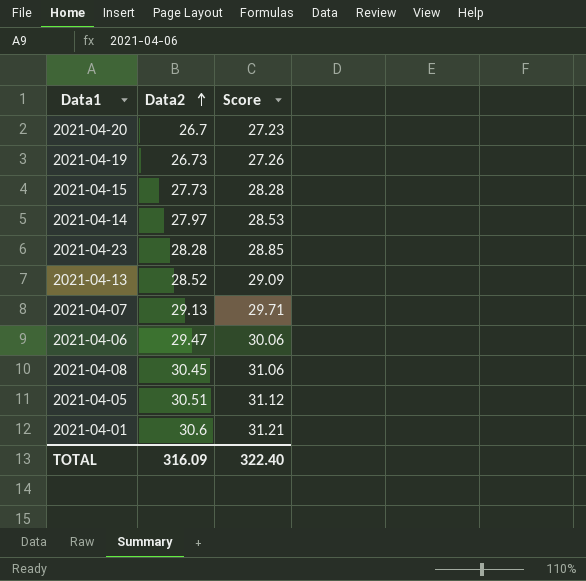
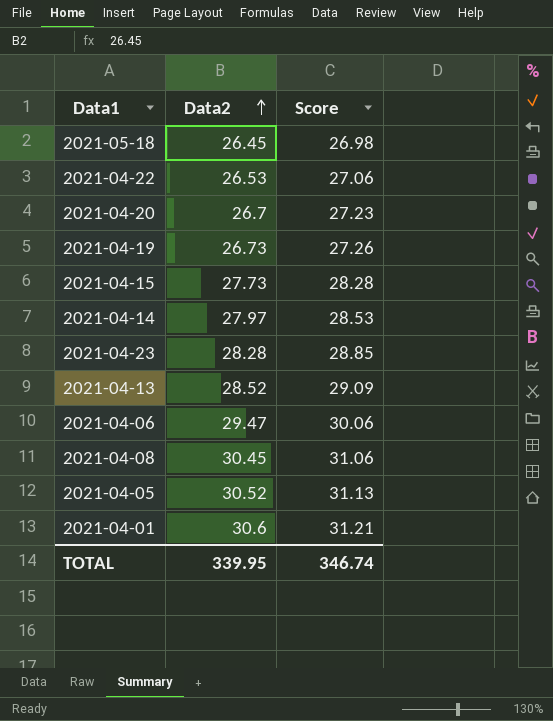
row 2021-04-07: 29.13 | 29.71 -> none
row 2021-05-18: none -> 26.45 | 26.98
row 2021-04-22: none -> 26.53 | 27.06
2021-04-05 | Data2: 30.51 -> 30.52
2021-04-05 | Score: 31.12 -> 31.13
TOTAL | Data2: 316.09 -> 339.95
TOTAL | Score: 322.40 -> 346.74

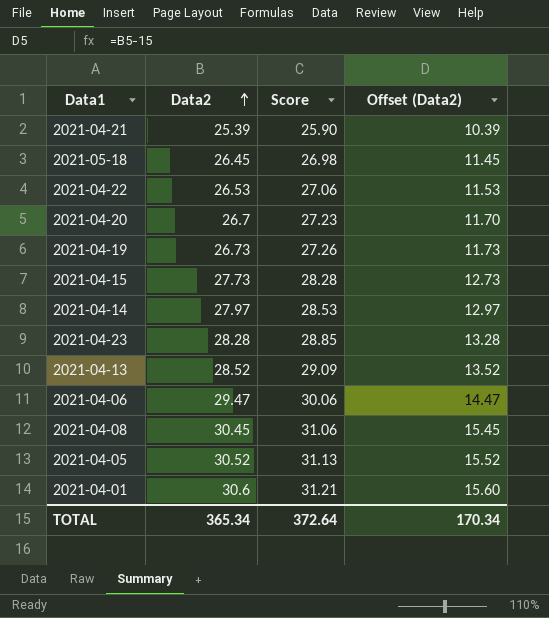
column Offset (Data2) | formula: none -> [Data2] - 15
row 2021-04-21: none -> 25.39 | 25.90 | 10.39
TOTAL | Data2: 339.95 -> 365.34
TOTAL | Score: 346.74 -> 372.64

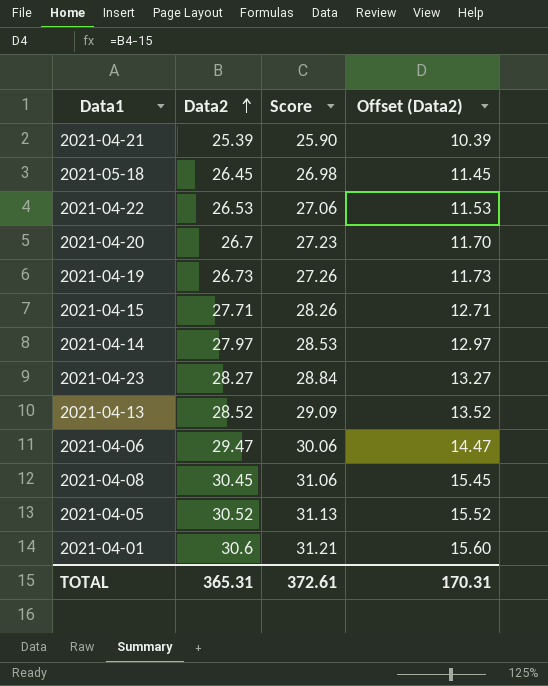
2021-04-15 | Data2: 27.73 -> 27.71
2021-04-15 | Score: 28.28 -> 28.26
2021-04-15 | Offset (Data2): 12.73 -> 12.71
2021-04-23 | Data2: 28.28 -> 28.27
2021-04-23 | Score: 28.85 -> 28.84
2021-04-23 | Offset (Data2): 13.28 -> 13.27
TOTAL | Data2: 365.34 -> 365.31
TOTAL | Score: 372.64 -> 372.61
TOTAL | Offset (Data2): 170.34 -> 170.31

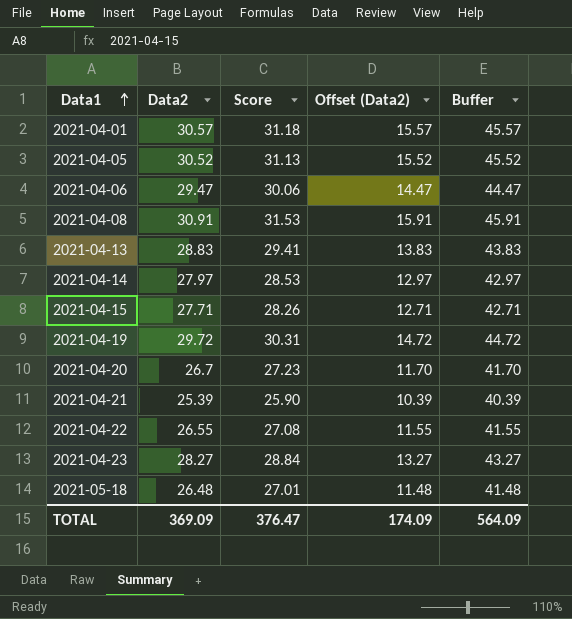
row order: Data2 ascending -> Data1 ascending
column Buffer | formula: none -> [Data2] + 15
2021-04-01 | Data2: 30.6 -> 30.57
2021-04-01 | Score: 31.21 -> 31.18
2021-04-01 | Offset (Data2): 15.60 -> 15.57
2021-04-08 | Data2: 30.45 -> 30.91
2021-04-08 | Score: 31.06 -> 31.53
2021-04-08 | Offset (Data2): 15.45 -> 15.91
2021-04-13 | Data2: 28.52 -> 28.83
2021-04-13 | Score: 29.09 -> 29.41
2021-04-13 | Offset (Data2): 13.52 -> 13.83
2021-04-19 | Data2: 26.73 -> 29.72
2021-04-19 | Score: 27.26 -> 30.31
2021-04-19 | Offset (Data2): 11.73 -> 14.72
2021-04-22 | Data2: 26.53 -> 26.55
2021-04-22 | Score: 27.06 -> 27.08
2021-04-22 | Offset (Data2): 11.53 -> 11.55
2021-05-18 | Data2: 26.45 -> 26.48
2021-05-18 | Score: 26.98 -> 27.01
2021-05-18 | Offset (Data2): 11.45 -> 11.48
TOTAL | Data2: 365.31 -> 369.09
TOTAL | Score: 372.61 -> 376.47
TOTAL | Offset (Data2): 170.31 -> 174.09

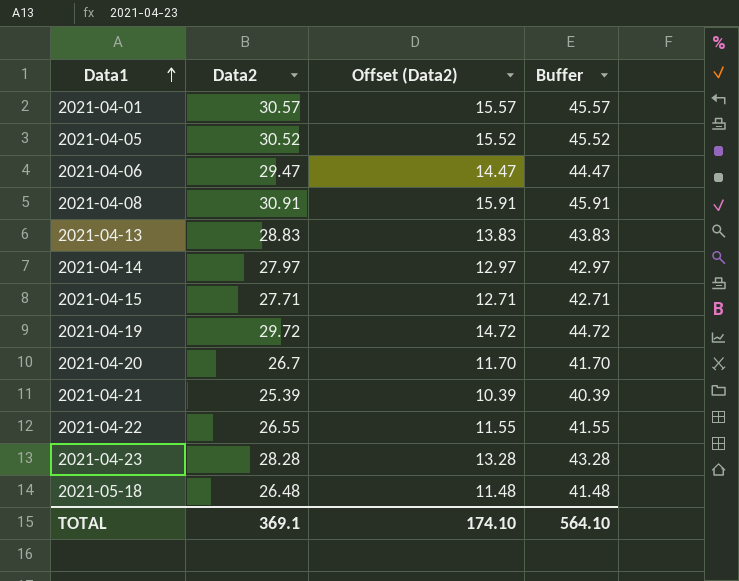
column Score | formula: [Data2] * 1.02 -> none
2021-04-23 | Data2: 28.27 -> 28.28
2021-04-23 | Offset (Data2): 13.27 -> 13.28
2021-04-23 | Buffer: 43.27 -> 43.28
TOTAL | Data2: 369.09 -> 369.1
TOTAL | Offset (Data2): 174.09 -> 174.10
TOTAL | Buffer: 564.09 -> 564.10

